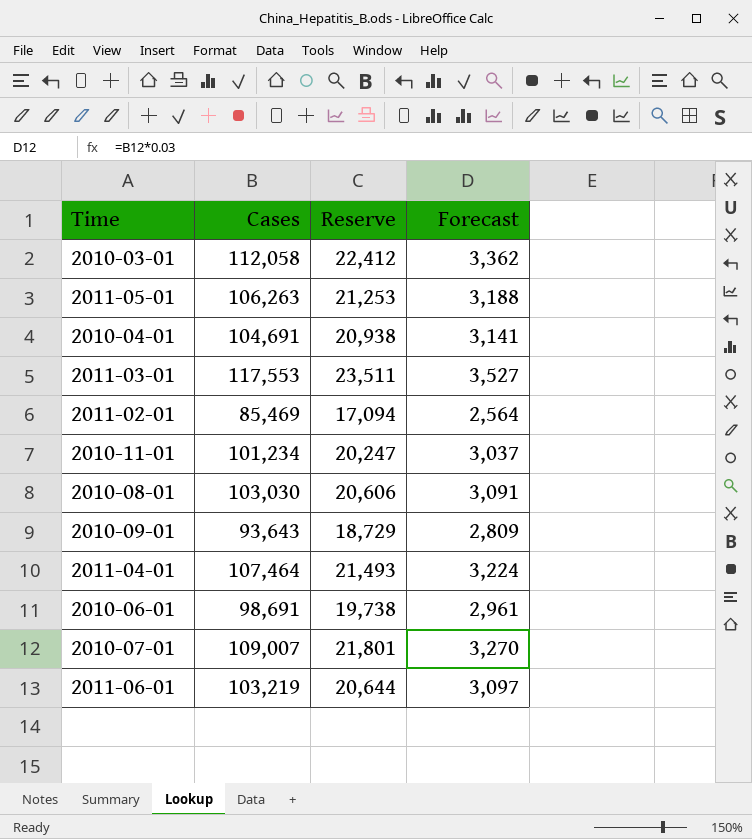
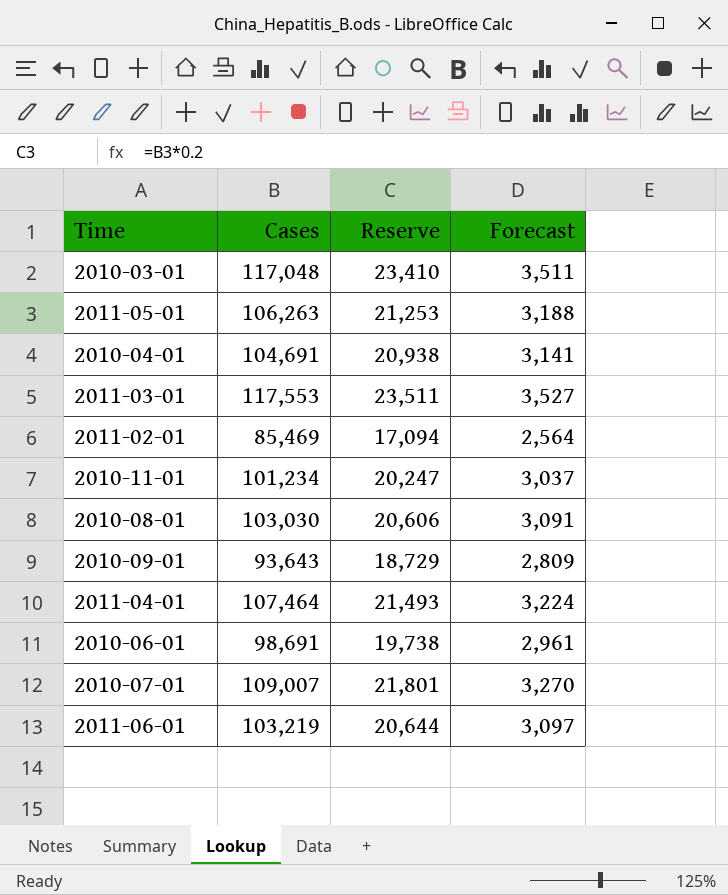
2010-03-01 | Cases: 112,058 -> 117,048
2010-03-01 | Reserve: 22,412 -> 23,410
2010-03-01 | Forecast: 3,362 -> 3,511

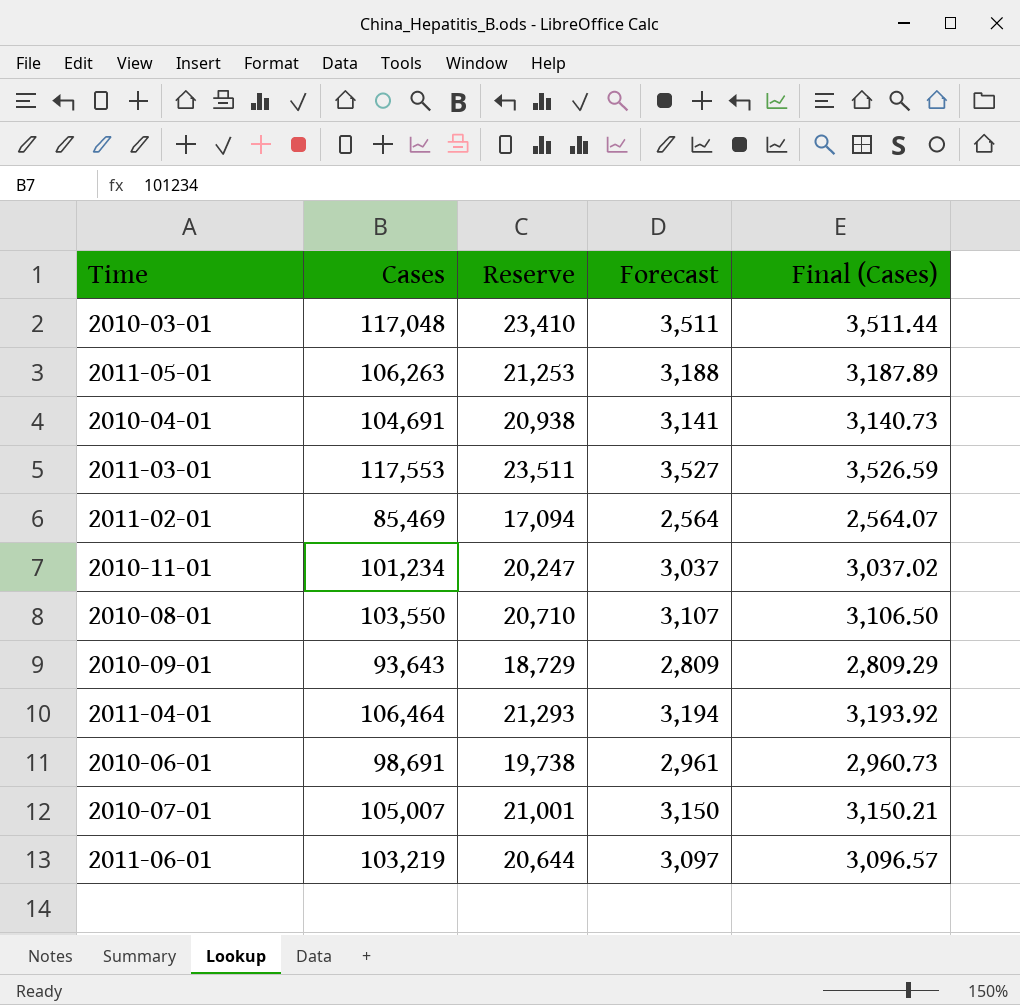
column Final (Cases) | formula: none -> [Cases] * 0.03
2010-08-01 | Cases: 103,030 -> 103,550
2010-08-01 | Reserve: 20,606 -> 20,710
2010-08-01 | Forecast: 3,091 -> 3,107
2011-04-01 | Cases: 107,464 -> 106,464
2011-04-01 | Reserve: 21,493 -> 21,293
2011-04-01 | Forecast: 3,224 -> 3,194
2010-07-01 | Cases: 109,007 -> 105,007
2010-07-01 | Reserve: 21,801 -> 21,001
2010-07-01 | Forecast: 3,270 -> 3,150

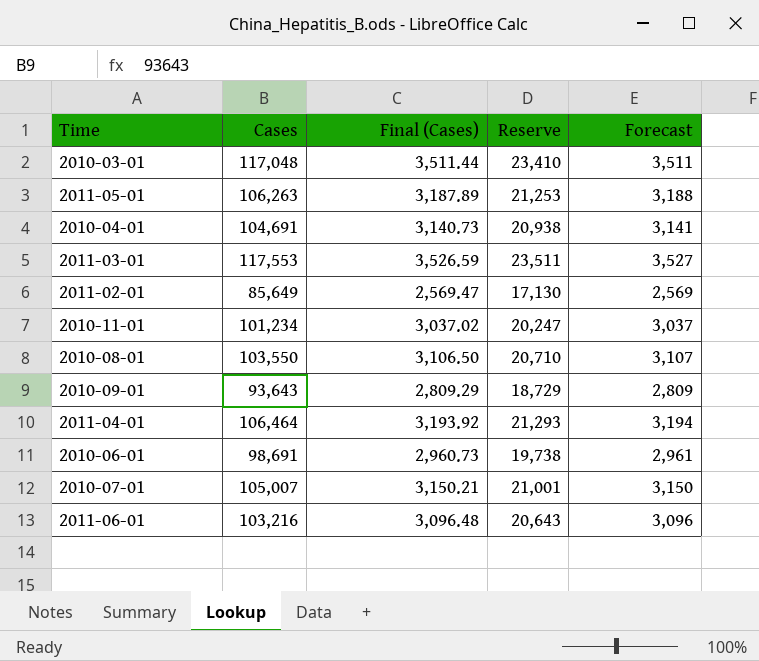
column Final (Cases) | position: 5 -> 3
2011-02-01 | Cases: 85,469 -> 85,649
2011-02-01 | Final (Cases): 2,564.07 -> 2,569.47
2011-02-01 | Reserve: 17,094 -> 17,130
2011-02-01 | Forecast: 2,564 -> 2,569
2011-06-01 | Cases: 103,219 -> 103,216
2011-06-01 | Final (Cases): 3,096.57 -> 3,096.48
2011-06-01 | Reserve: 20,644 -> 20,643
2011-06-01 | Forecast: 3,097 -> 3,096

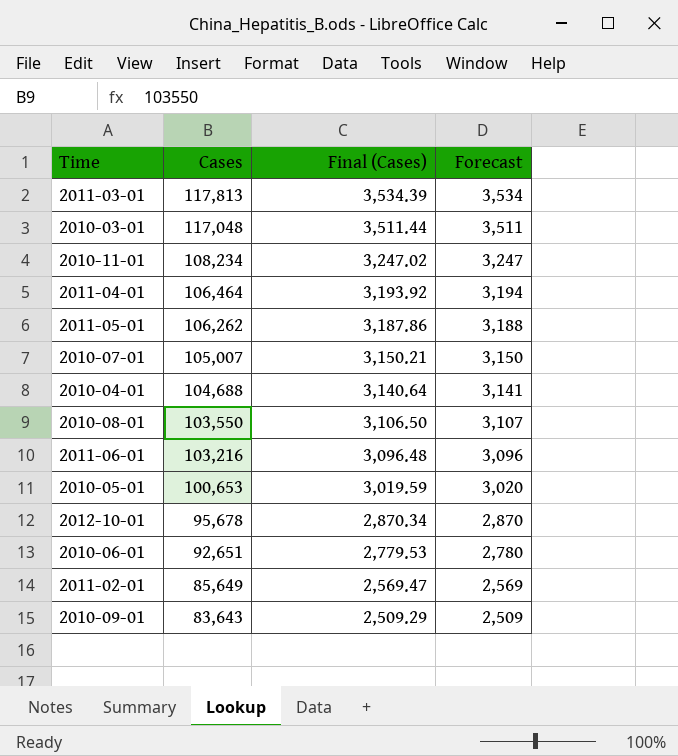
row order: none -> Cases descending
column Reserve | formula: [Cases] * 0.2 -> none
2011-03-01 | Cases: 117,553 -> 117,813
2011-03-01 | Final (Cases): 3,526.59 -> 3,534.39
2011-03-01 | Forecast: 3,527 -> 3,534
2010-11-01 | Cases: 101,234 -> 108,234
2010-11-01 | Final (Cases): 3,037.02 -> 3,247.02
2010-11-01 | Forecast: 3,037 -> 3,247
2011-05-01 | Cases: 106,263 -> 106,262
2011-05-01 | Final (Cases): 3,187.89 -> 3,187.86
2010-04-01 | Cases: 104,691 -> 104,688
2010-04-01 | Final (Cases): 3,140.73 -> 3,140.64
row 2010-05-01: none -> 100,653 | 3,019.59 | 3,020
row 2012-10-01: none -> 95,678 | 2,870.34 | 2,870
2010-06-01 | Cases: 98,691 -> 92,651
2010-06-01 | Final (Cases): 2,960.73 -> 2,779.53
2010-06-01 | Forecast: 2,961 -> 2,780
2010-09-01 | Cases: 93,643 -> 83,643
2010-09-01 | Final (Cases): 2,809.29 -> 2,509.29
2010-09-01 | Forecast: 2,809 -> 2,509

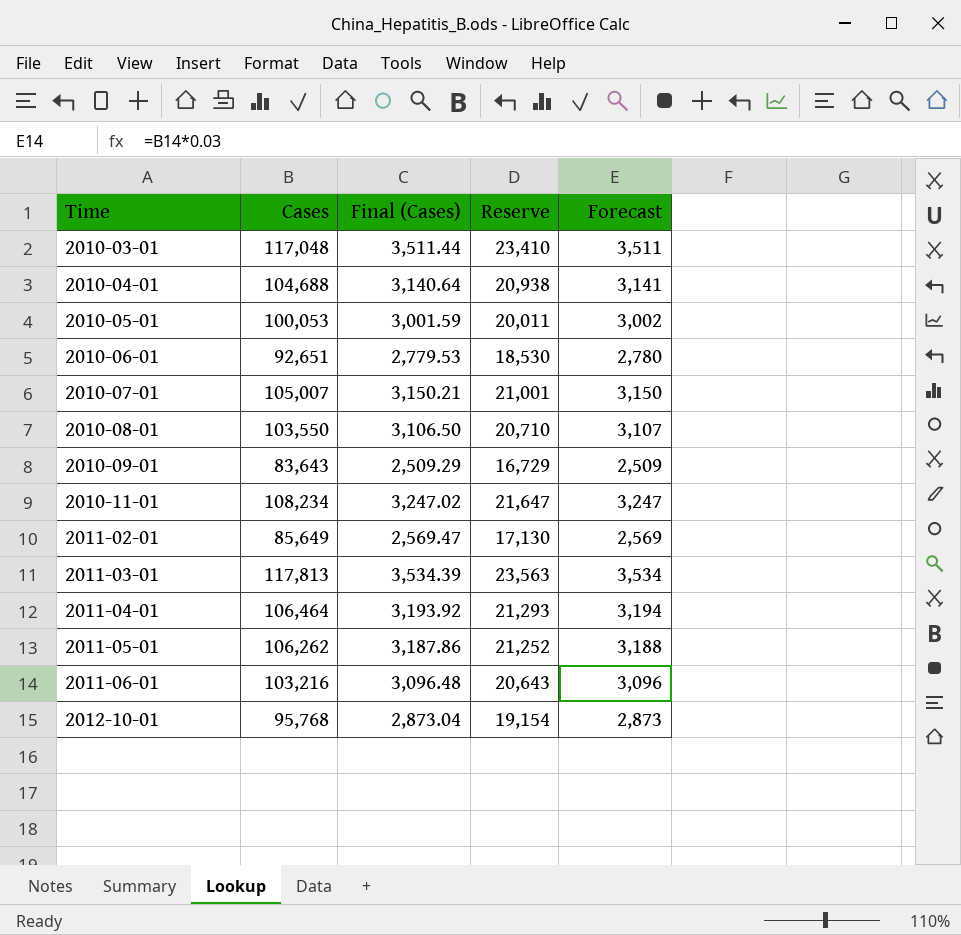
row order: Cases descending -> Time ascending
column Reserve | formula: none -> [Cases] * 0.2
2010-05-01 | Cases: 100,653 -> 100,053
2010-05-01 | Final (Cases): 3,019.59 -> 3,001.59
2010-05-01 | Forecast: 3,020 -> 3,002
2012-10-01 | Cases: 95,678 -> 95,768
2012-10-01 | Final (Cases): 2,870.34 -> 2,873.04
2012-10-01 | Forecast: 2,870 -> 2,873

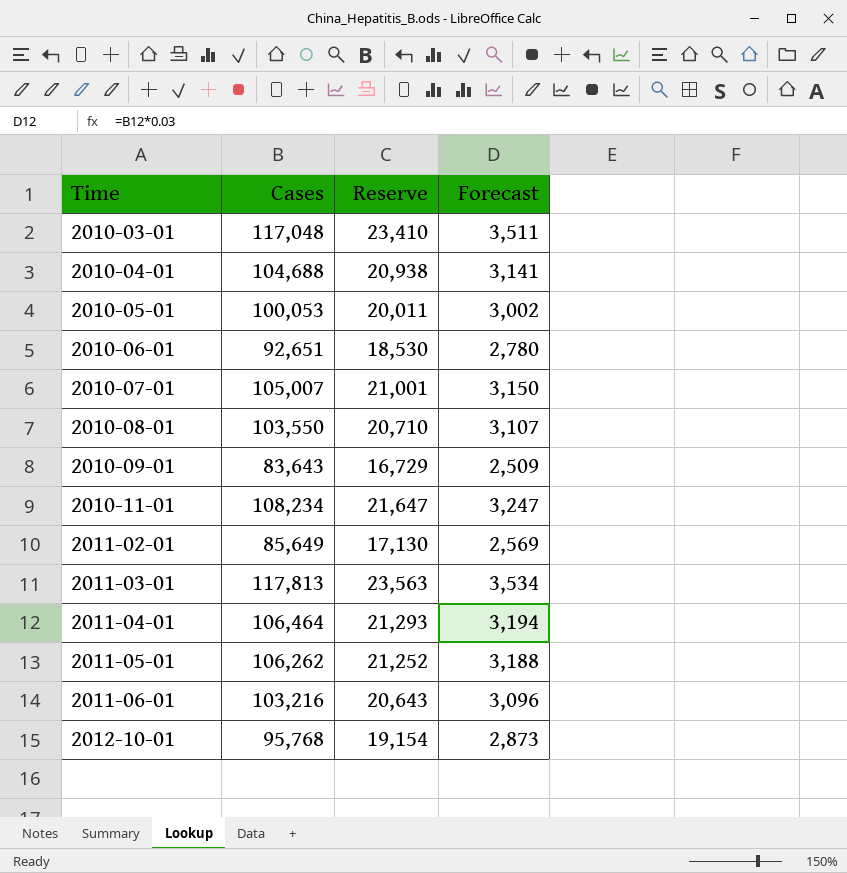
column Final (Cases) | formula: [Cases] * 0.03 -> none

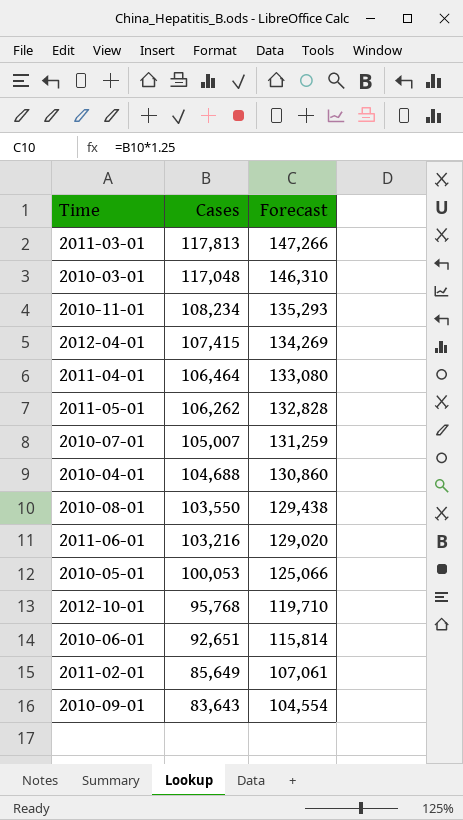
row order: Time ascending -> Cases descending
column Reserve | formula: [Cases] * 0.2 -> none
column Forecast | formula: [Cases] * 0.03 -> [Cases] * 1.25
row 2012-04-01: none -> 107,415 | 134,269

